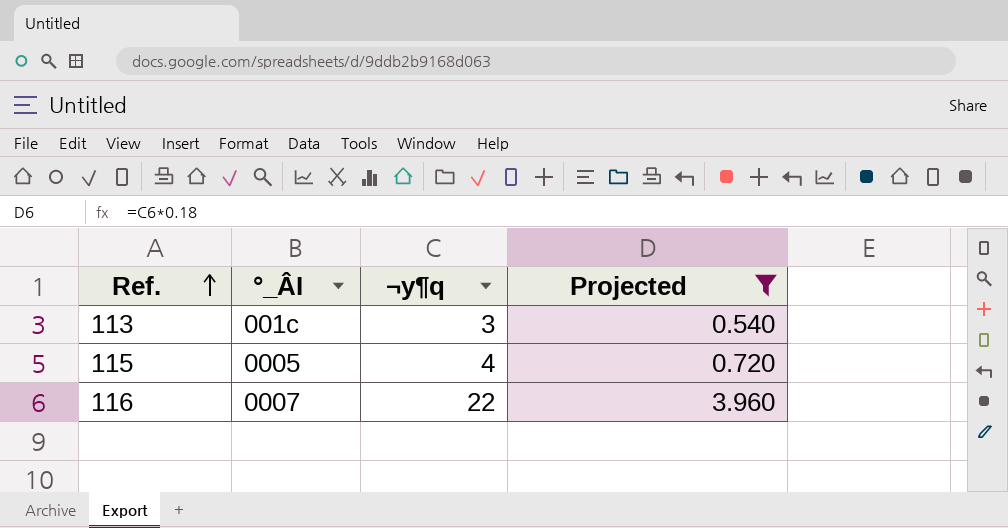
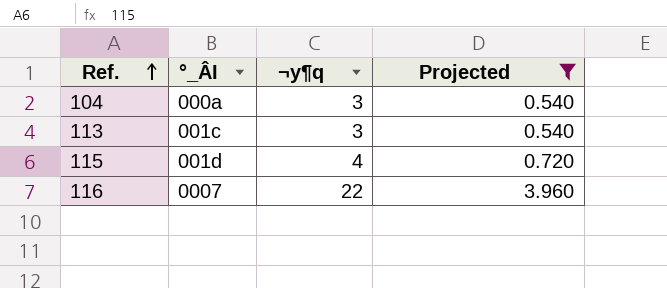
row 104: none -> 000a | 3 | 0.540
115 | °_ÂI: 0005 -> 001d

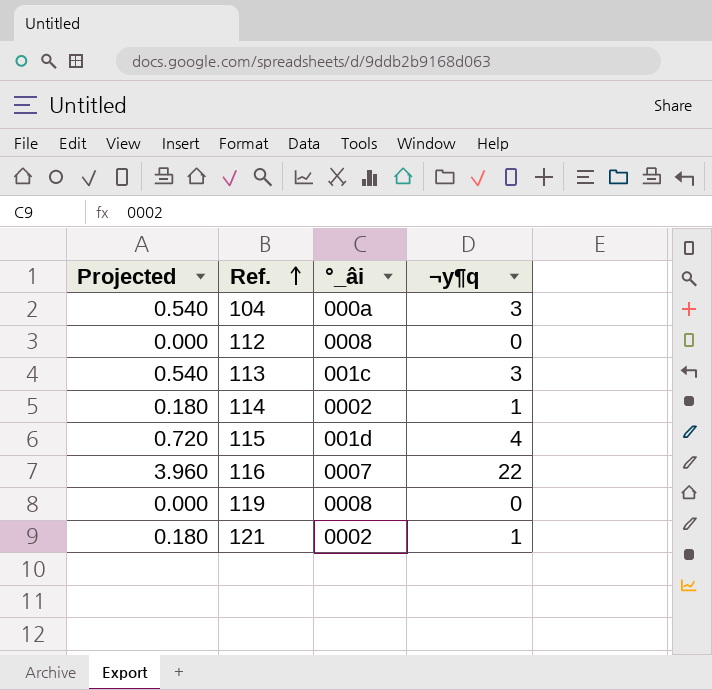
filter: Projected >= 0.540 -> none
column Projected | position: 4 -> 1
column name: °_ÂI -> °_âi

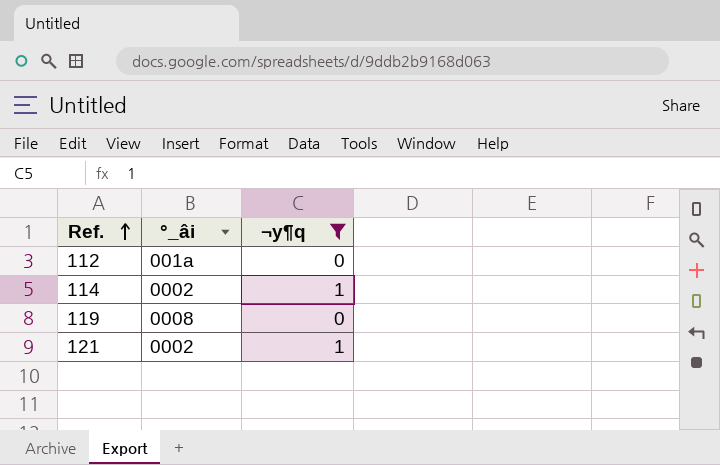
filter: none -> ¬y¶q <= 1
column Projected | formula: [¬y¶q] * 0.18 -> none
112 | °_âi: 0008 -> 001a

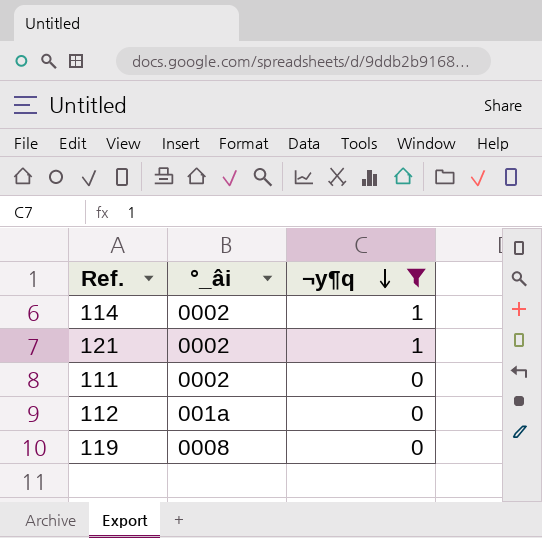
row order: Ref. ascending -> ¬y¶q descending
row 111: none -> 0002 | 0

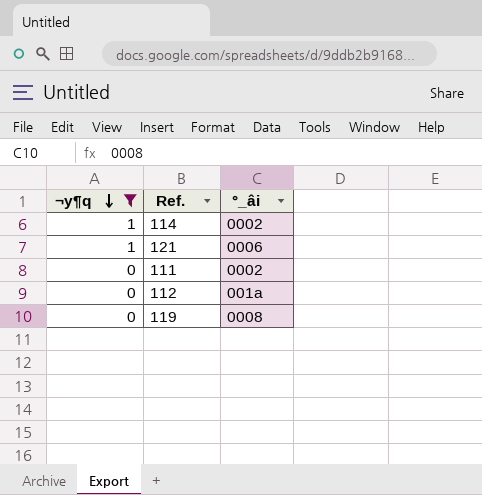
column ¬y¶q | position: 3 -> 1
121 | °_âi: 0002 -> 0006

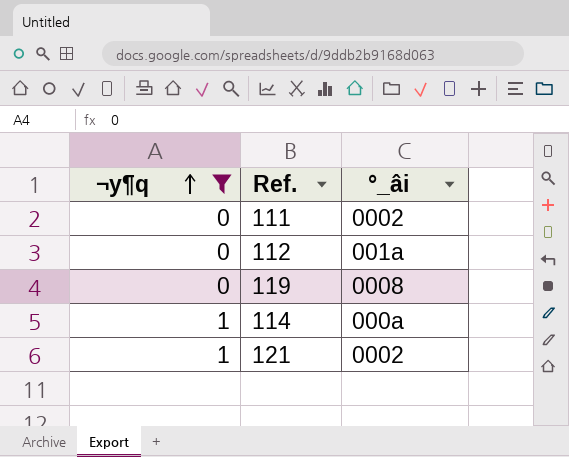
row order: ¬y¶q descending -> ¬y¶q ascending
114 | °_âi: 0002 -> 000a
121 | °_âi: 0006 -> 0002

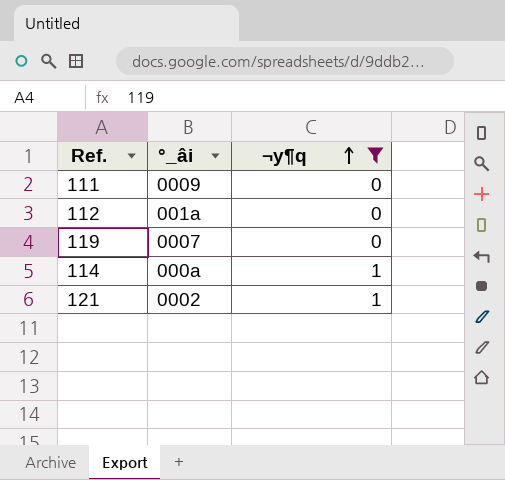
column ¬y¶q | position: 1 -> 3
111 | °_âi: 0002 -> 0009
119 | °_âi: 0008 -> 0007

